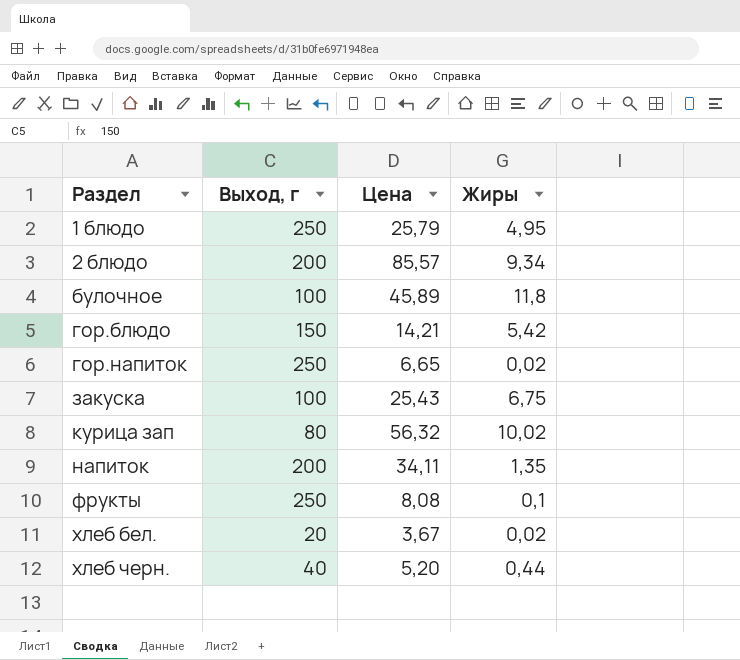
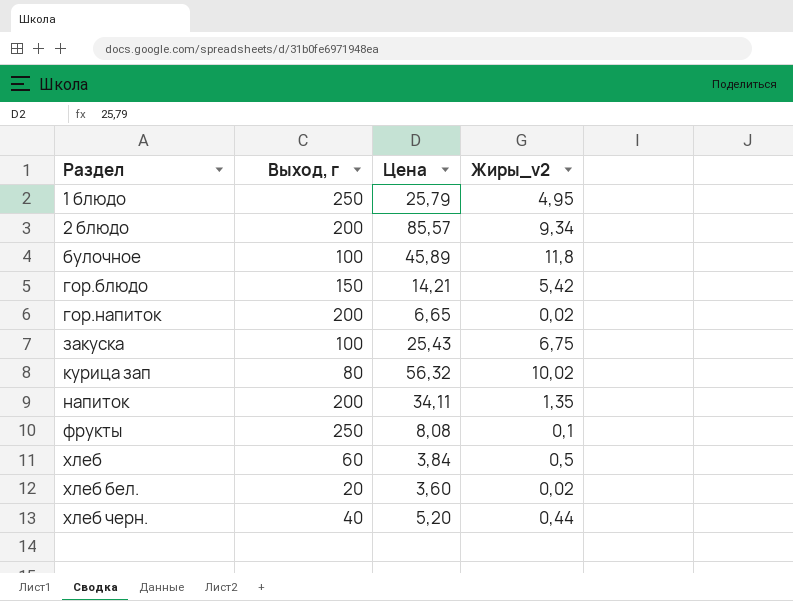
column name: Жиры -> Жиры_v2
гор.напиток | Выход, г: 250 -> 200
row хлеб: none -> 60 | 3,84 | 0,5
хлеб бел. | Цена: 3,67 -> 3,60

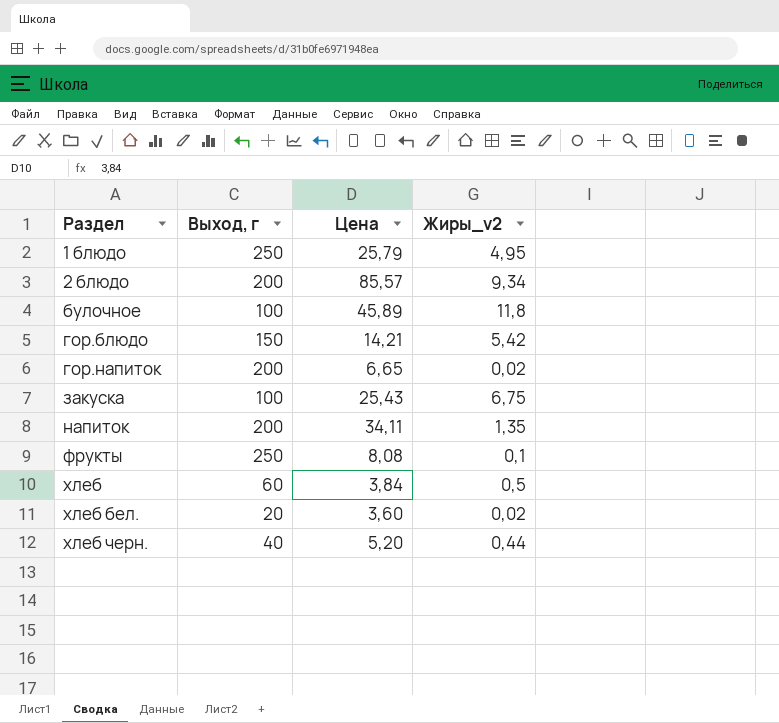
row курица зап: 80 | 56,32 | 10,02 -> none

